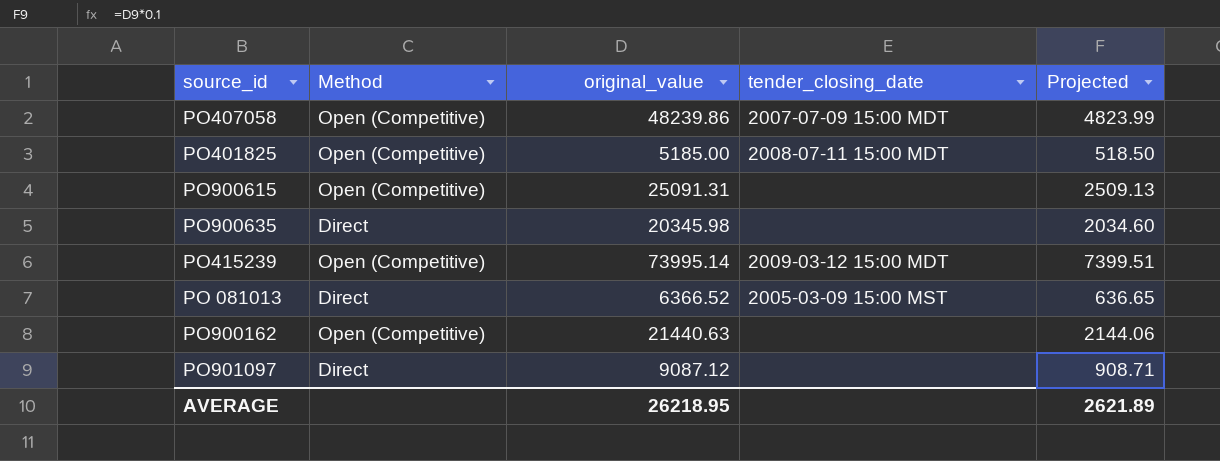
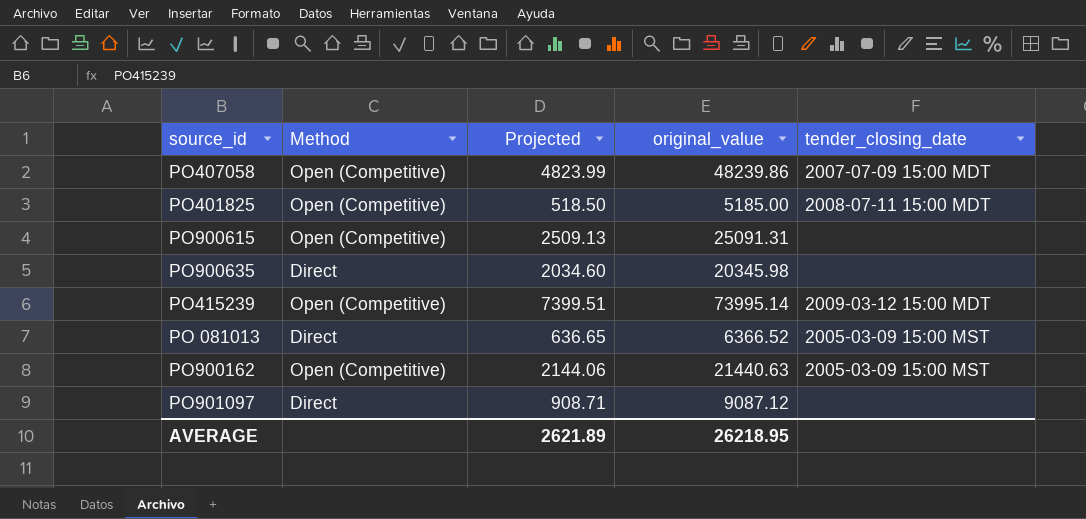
column Projected | position: 5 -> 3
PO900162 | tender_closing_date: none -> 2005-03-09 15:00 MST

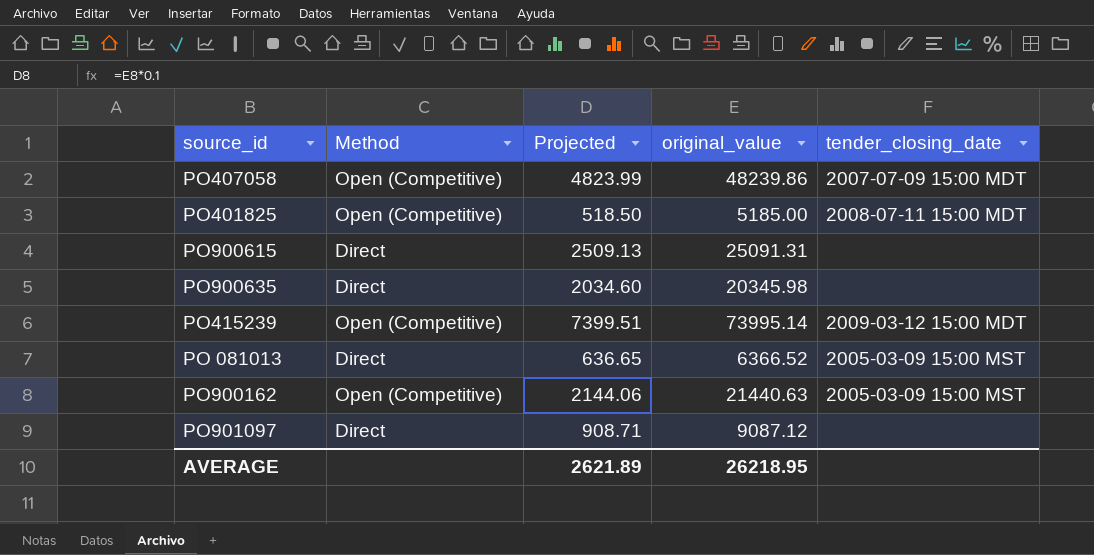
PO900615 | Method: Open (Competitive) -> Direct

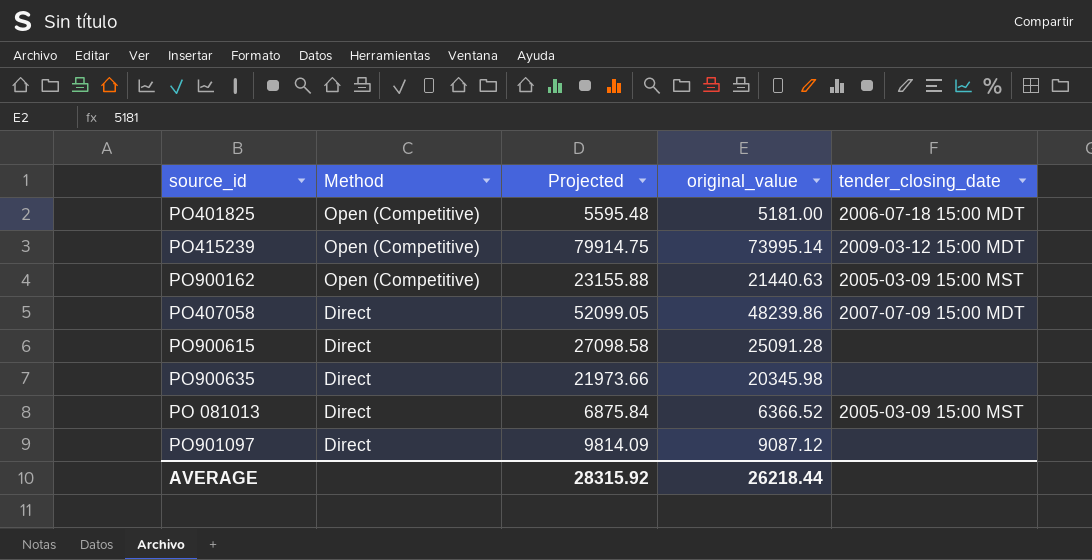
row order: none -> Method descending
column Projected | formula: [original_value] * 0.1 -> [original_value] * 1.08
PO401825 | original_value: 5185.00 -> 5181.00
PO401825 | tender_closing_date: 2008-07-11 15:00 MDT -> 2006-07-18 15:00 MDT
PO407058 | Method: Open (Competitive) -> Direct
PO900615 | original_value: 25091.31 -> 25091.28
AVERAGE | Projected: 2621.89 -> 28315.92
AVERAGE | original_value: 26218.95 -> 26218.44

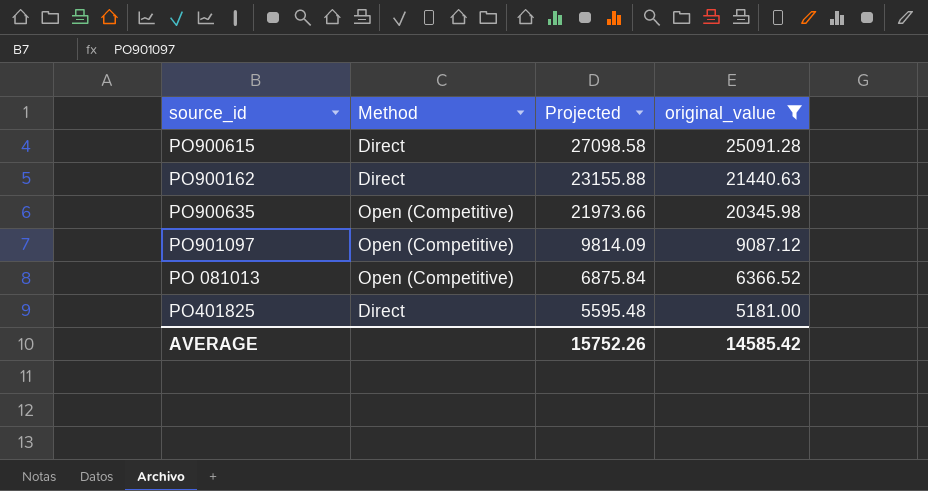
filter: none -> original_value <= 25091.28
row order: Method descending -> Projected descending
column tender_closing_date | position: 5 -> none
PO900162 | Method: Open (Competitive) -> Direct
PO900635 | Method: Direct -> Open (Competitive)
PO901097 | Method: Direct -> Open (Competitive)
PO 081013 | Method: Direct -> Open (Competitive)
PO401825 | Method: Open (Competitive) -> Direct
AVERAGE | Projected: 28315.92 -> 15752.26
AVERAGE | original_value: 26218.44 -> 14585.42

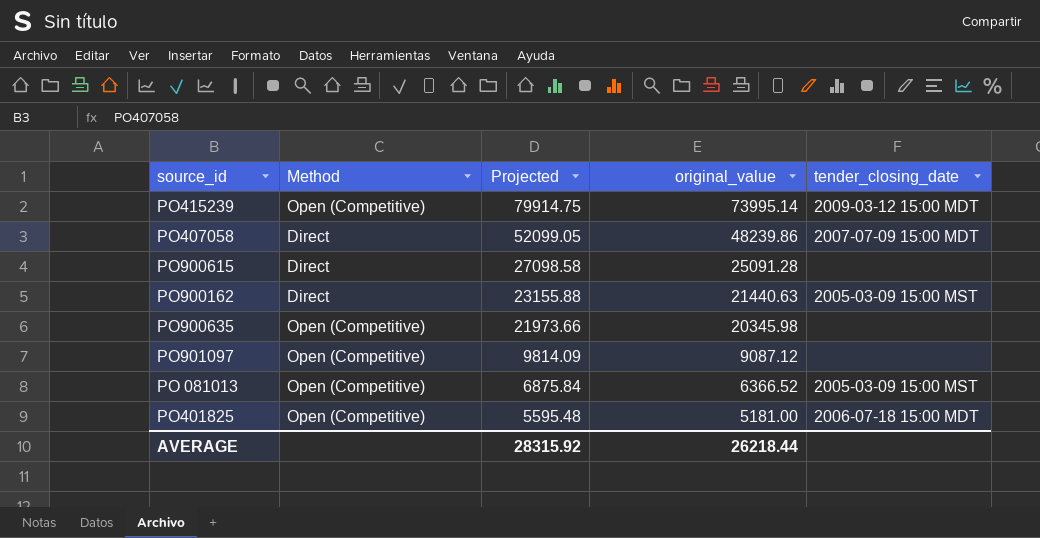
filter: original_value <= 25091.28 -> none
column tender_closing_date | position: none -> 5
PO401825 | Method: Direct -> Open (Competitive)
AVERAGE | Projected: 15752.26 -> 28315.92
AVERAGE | original_value: 14585.42 -> 26218.44

